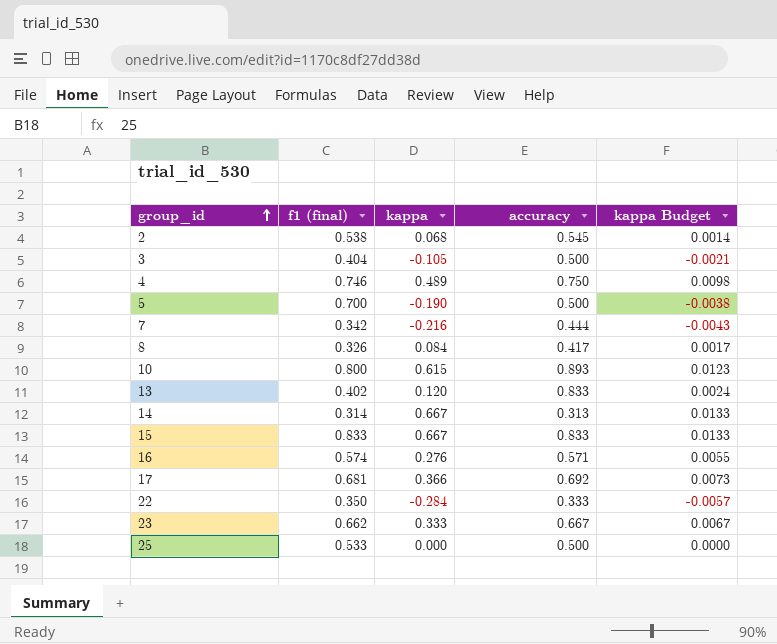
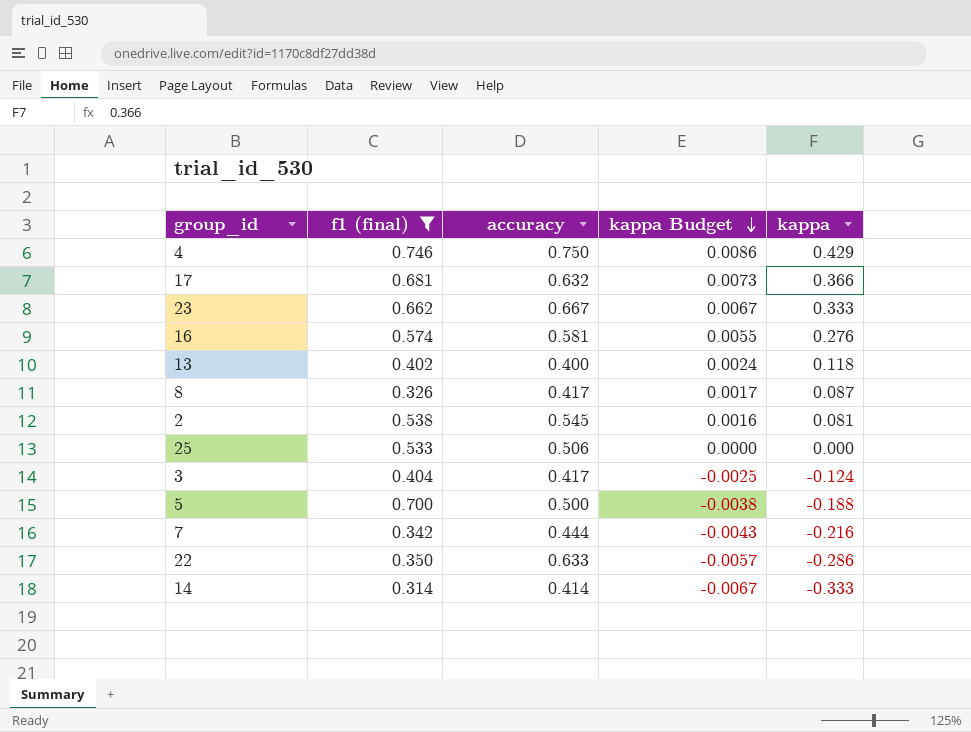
filter: none -> f1 (final) <= 0.746
row order: group_id ascending -> kappa Budget descending
column kappa | position: 3 -> 5
4 | kappa Budget: 0.0098 -> 0.0086
4 | kappa: 0.489 -> 0.429
17 | accuracy: 0.692 -> 0.632
16 | accuracy: 0.571 -> 0.581
13 | accuracy: 0.833 -> 0.400
13 | kappa: 0.120 -> 0.118
8 | kappa: 0.084 -> 0.087
2 | kappa Budget: 0.0014 -> 0.0016
2 | kappa: 0.068 -> 0.081
25 | accuracy: 0.500 -> 0.506
3 | accuracy: 0.500 -> 0.417
3 | kappa Budget: -0.0021 -> -0.0025
3 | kappa: -0.105 -> -0.124
5 | kappa: -0.190 -> -0.188
22 | accuracy: 0.333 -> 0.633
22 | kappa: -0.284 -> -0.286
14 | accuracy: 0.313 -> 0.414
14 | kappa Budget: 0.0133 -> -0.0067
14 | kappa: 0.667 -> -0.333

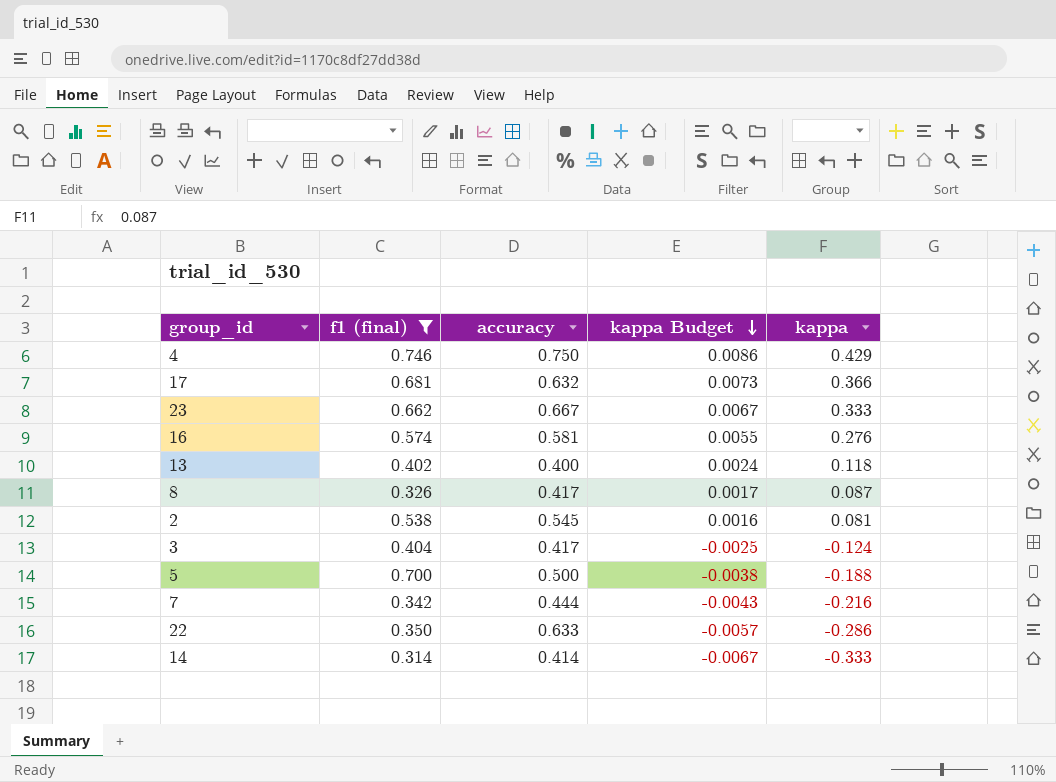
row 25: 0.533 | 0.506 | 0.0000 | 0.000 -> none

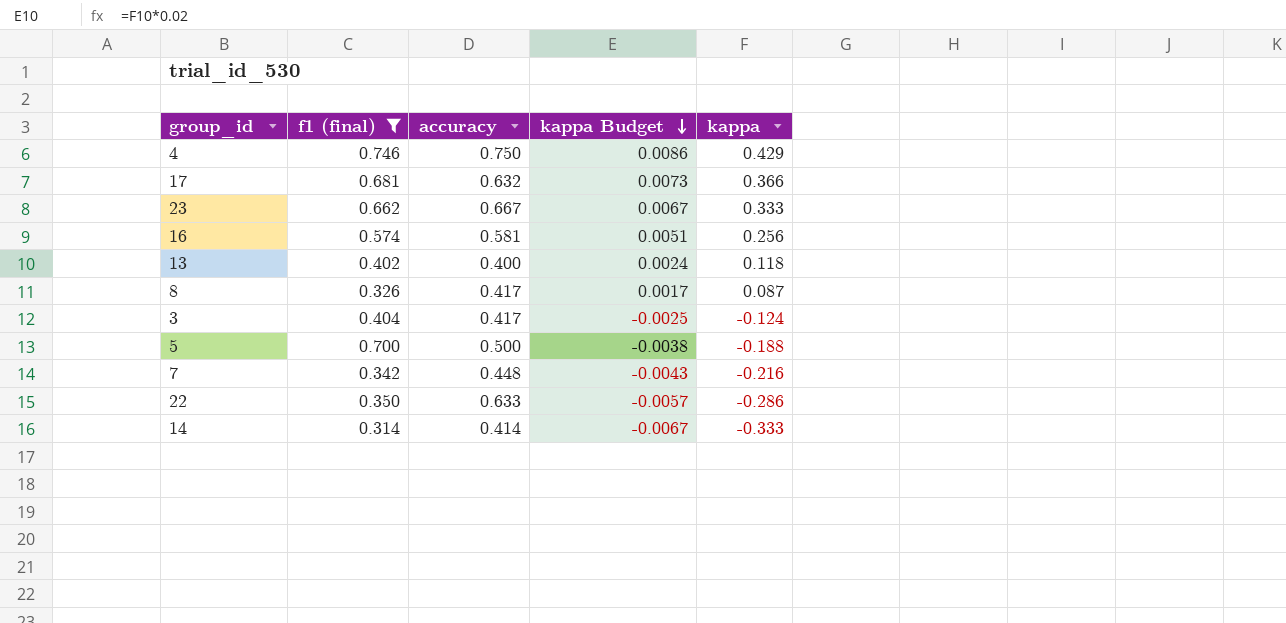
row 2: 0.538 | 0.545 | 0.0016 | 0.081 -> none
16 | kappa Budget: 0.0055 -> 0.0051
16 | kappa: 0.276 -> 0.256
7 | accuracy: 0.444 -> 0.448

